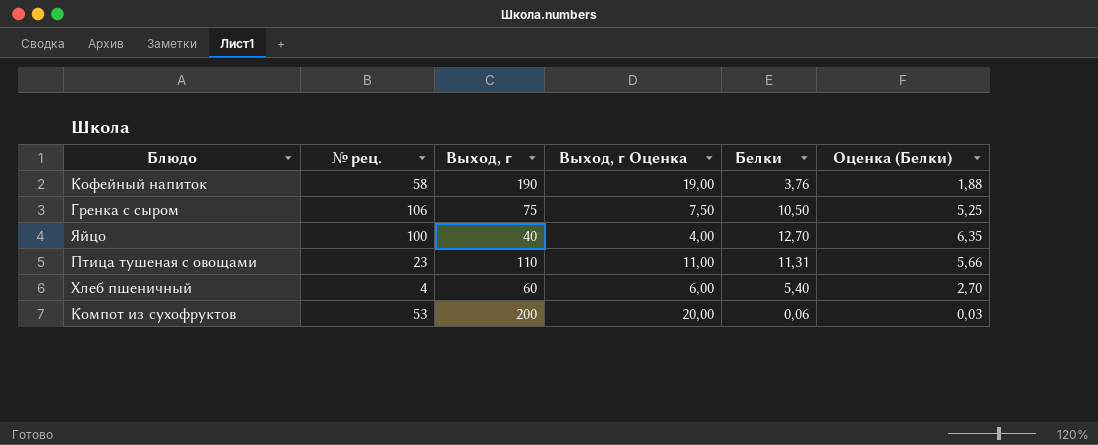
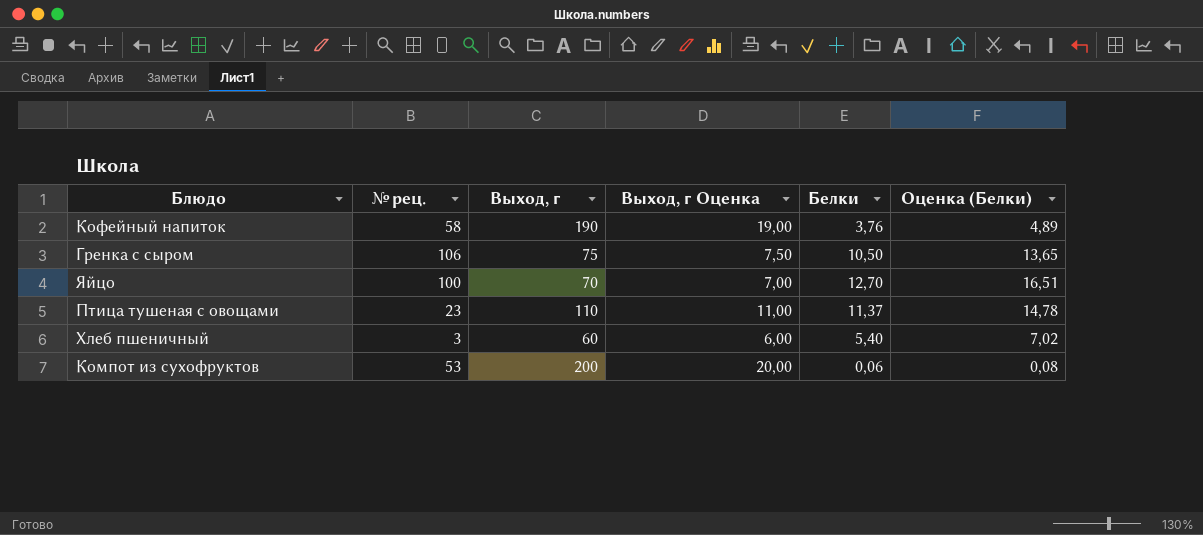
column Оценка (Белки) | formula: [Белки] * 0,5 -> [Белки] * 1,3
Яйцо | Выход, г: 40 -> 70
Яйцо | Выход, г Оценка: 4,00 -> 7,00
Птица тушеная с овощами | Белки: 11,31 -> 11,37
Хлеб пшеничный | № рец.: 4 -> 3

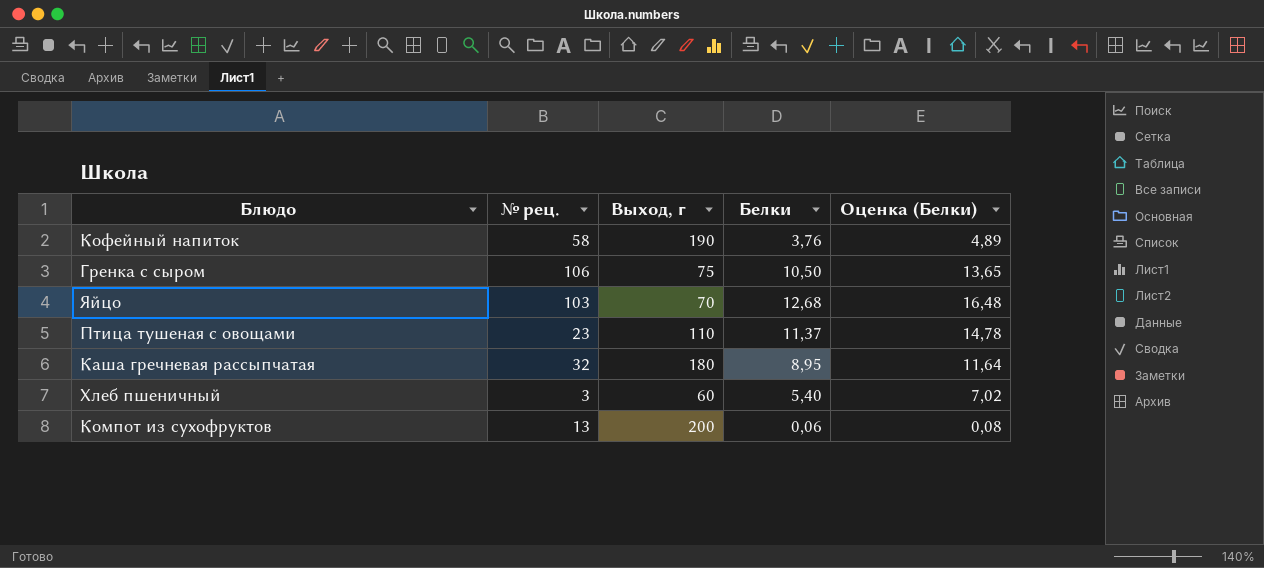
column Выход, г Оценка | formula: [Выход, г] * 0,1 -> none
Яйцо | № рец.: 100 -> 103
Яйцо | Белки: 12,70 -> 12,68
Яйцо | Оценка (Белки): 16,51 -> 16,48
row Каша гречневая рассыпчатая: none -> 32 | 180 | 8,95 | 11,64
Компот из сухофруктов | № рец.: 53 -> 13

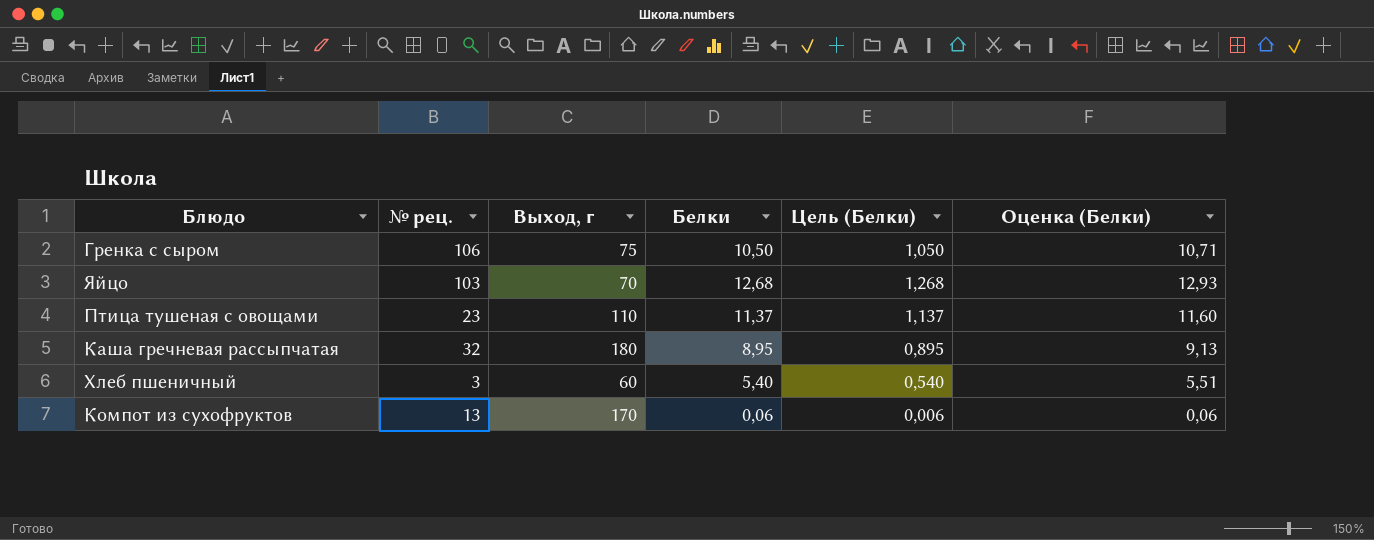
column Цель (Белки) | formula: none -> [Белки] * 0,1
column Оценка (Белки) | formula: [Белки] * 1,3 -> [Белки] * 1,02
row Кофейный напиток: 58 | 190 | 3,76 | 4,89 -> none
Компот из сухофруктов | Выход, г: 200 -> 170

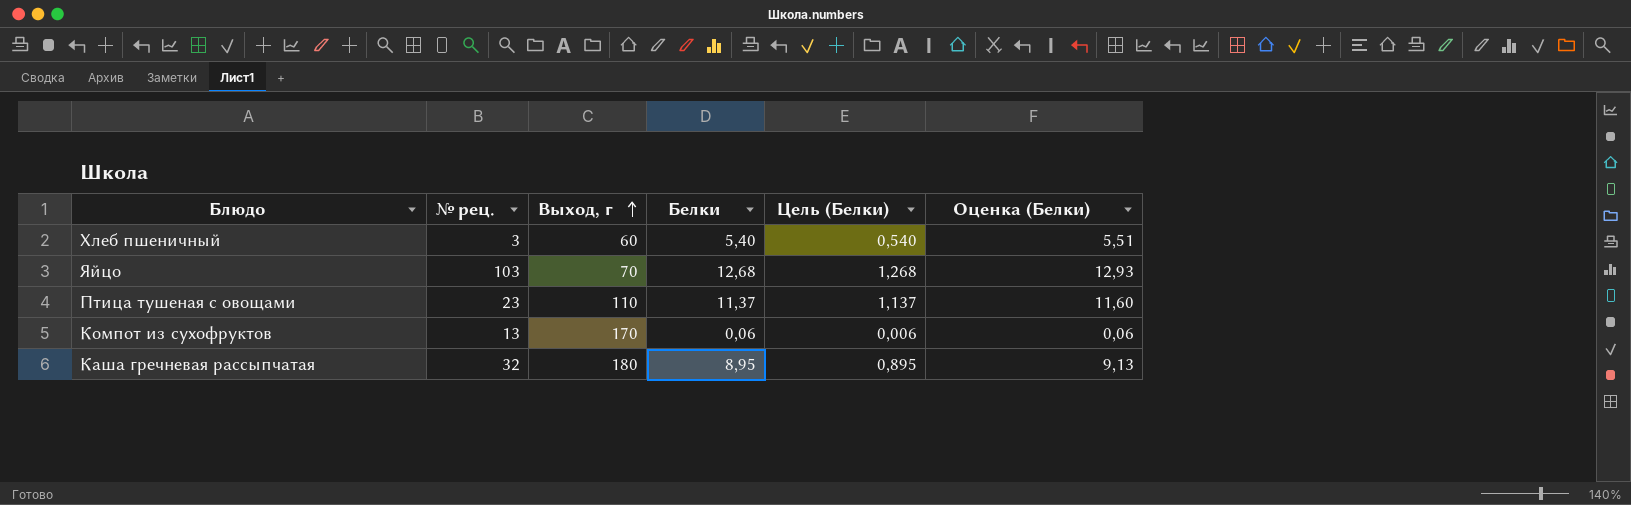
row order: none -> Выход, г ascending
row Гренка с сыром: 106 | 75 | 10,50 | 1,050 | 10,71 -> none

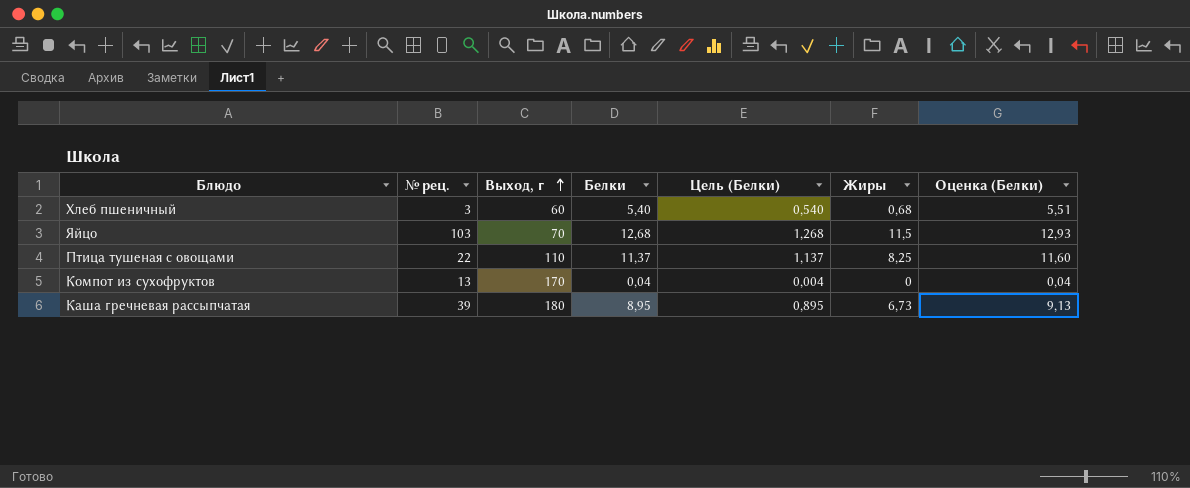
column Жиры | position: none -> 6
Птица тушеная с овощами | № рец.: 23 -> 22
Компот из сухофруктов | Белки: 0,06 -> 0,04
Компот из сухофруктов | Цель (Белки): 0,006 -> 0,004
Компот из сухофруктов | Оценка (Белки): 0,06 -> 0,04
Каша гречневая рассыпчатая | № рец.: 32 -> 39

